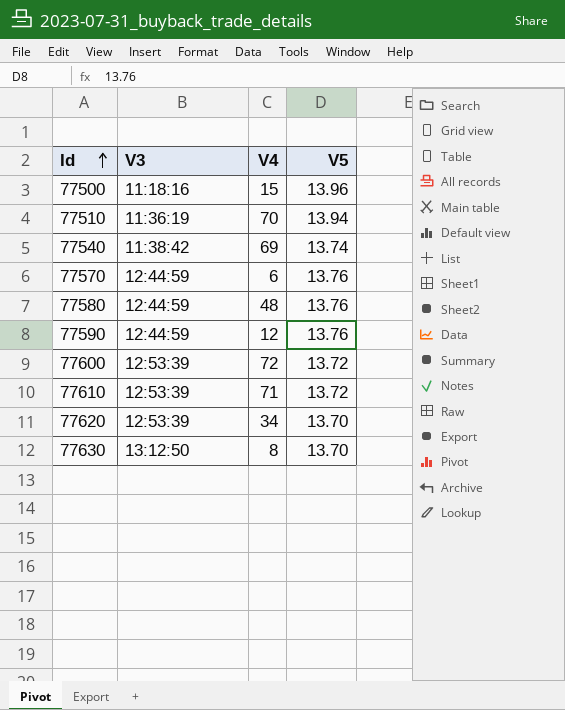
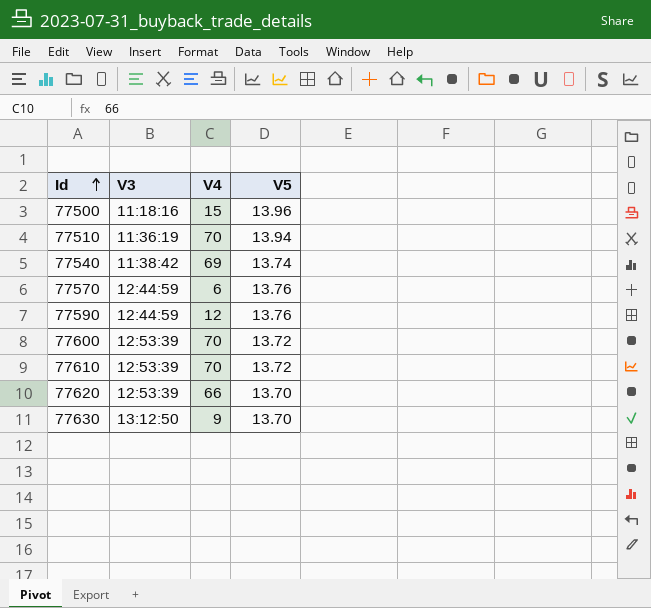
row 77580: 12:44:59 | 48 | 13.76 -> none
77600 | V4: 72 -> 70
77610 | V4: 71 -> 70
77620 | V4: 34 -> 66
77630 | V4: 8 -> 9

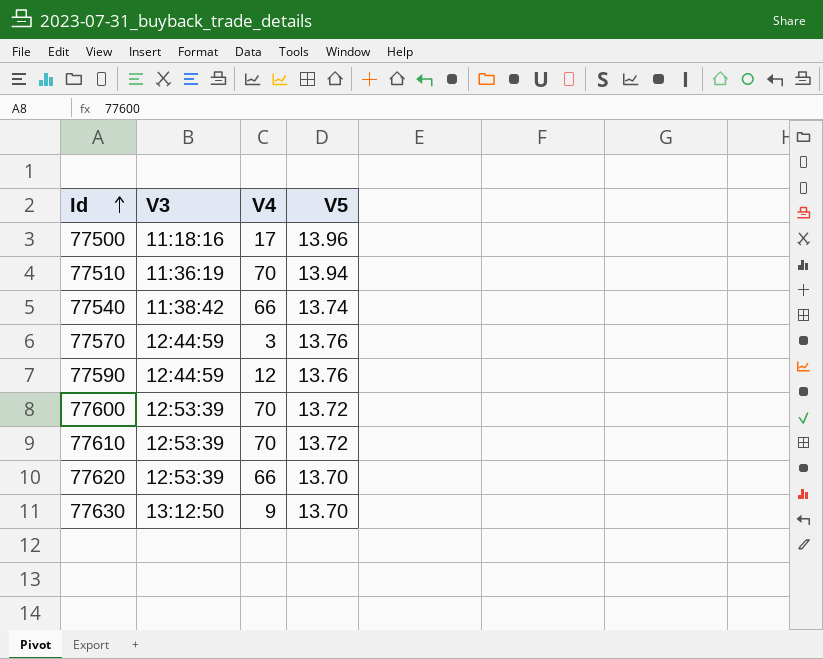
77500 | V4: 15 -> 17
77540 | V4: 69 -> 66
77570 | V4: 6 -> 3

